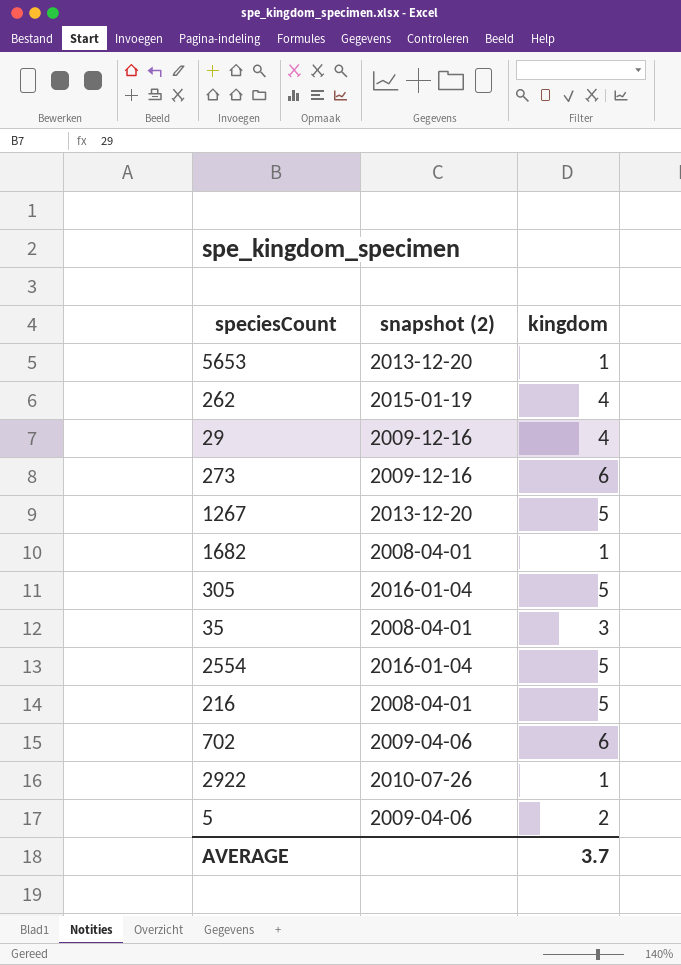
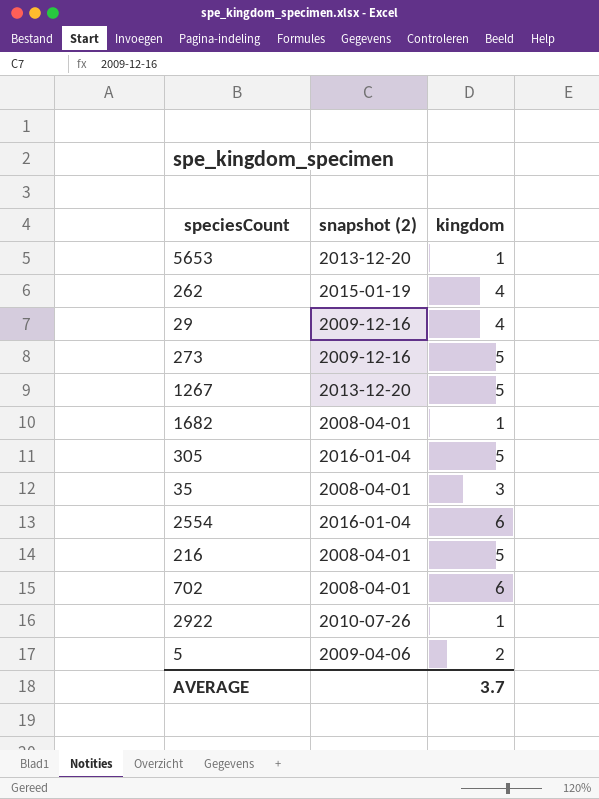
273 | kingdom: 6 -> 5
2554 | kingdom: 5 -> 6
702 | snapshot (2): 2009-04-06 -> 2008-04-01

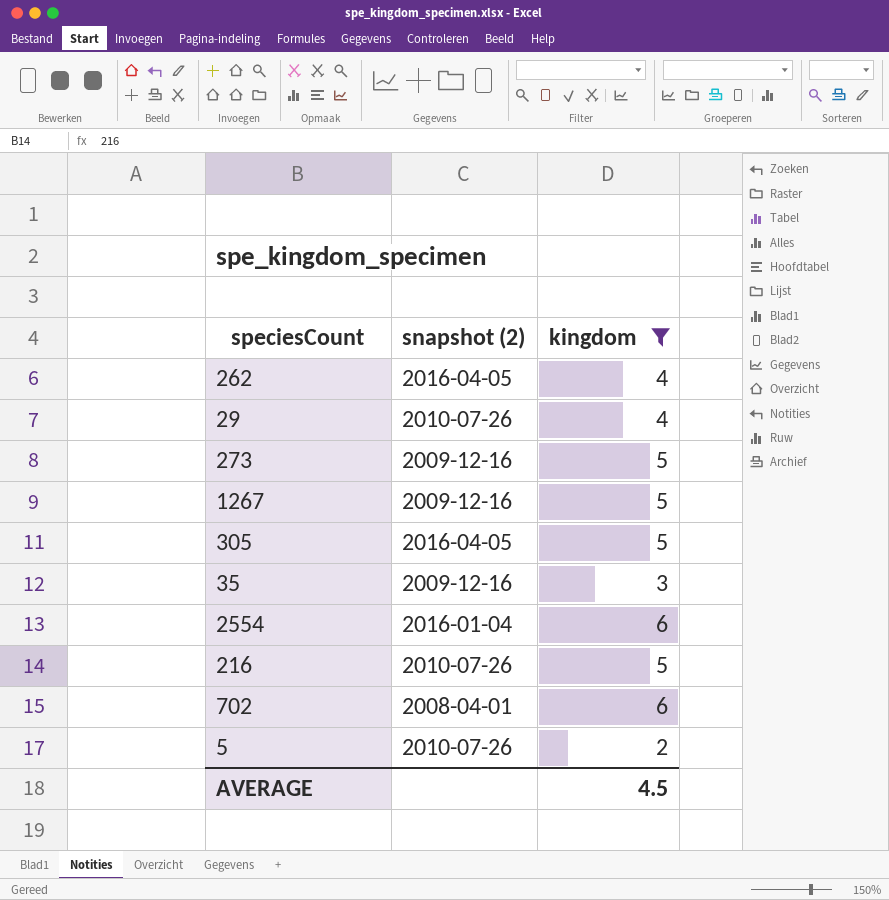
filter: none -> kingdom != 1
262 | snapshot (2): 2015-01-19 -> 2016-04-05
29 | snapshot (2): 2009-12-16 -> 2010-07-26
1267 | snapshot (2): 2013-12-20 -> 2009-12-16
305 | snapshot (2): 2016-01-04 -> 2016-04-05
35 | snapshot (2): 2008-04-01 -> 2009-12-16
216 | snapshot (2): 2008-04-01 -> 2010-07-26
5 | snapshot (2): 2009-04-06 -> 2010-07-26
AVERAGE | kingdom: 3.7 -> 4.5

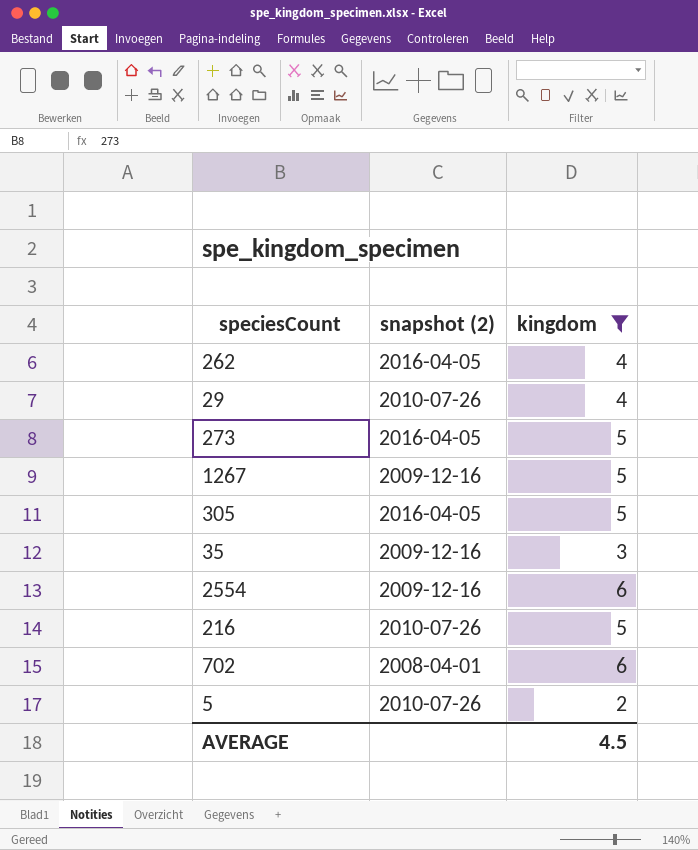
273 | snapshot (2): 2009-12-16 -> 2016-04-05
2554 | snapshot (2): 2016-01-04 -> 2009-12-16

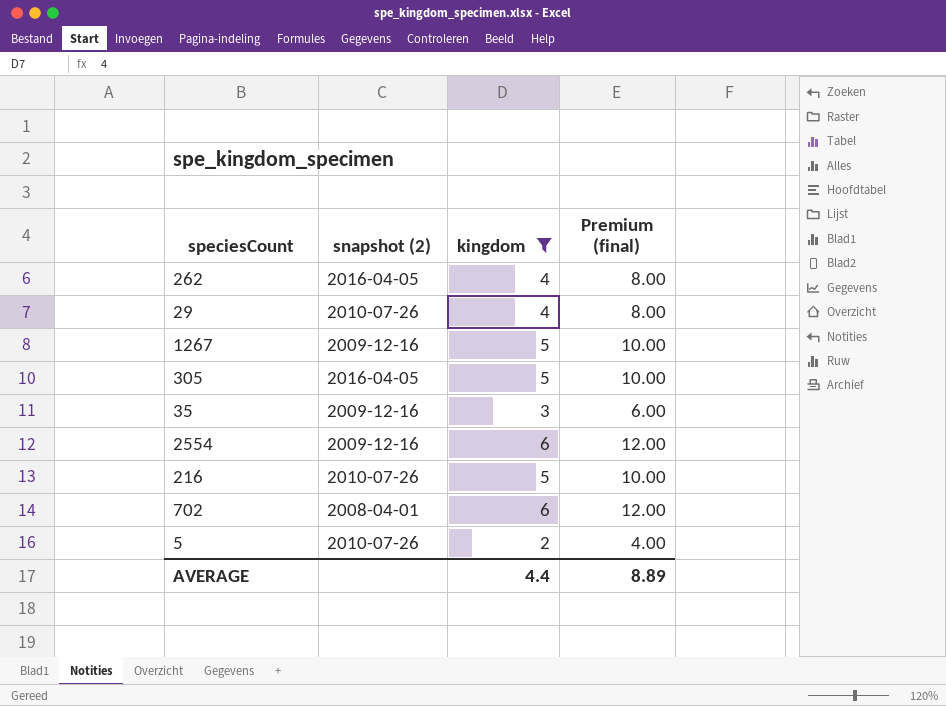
column Premium (final) | formula: none -> [kingdom] * 2
row 273: 2016-04-05 | 5 -> none
AVERAGE | kingdom: 4.5 -> 4.4

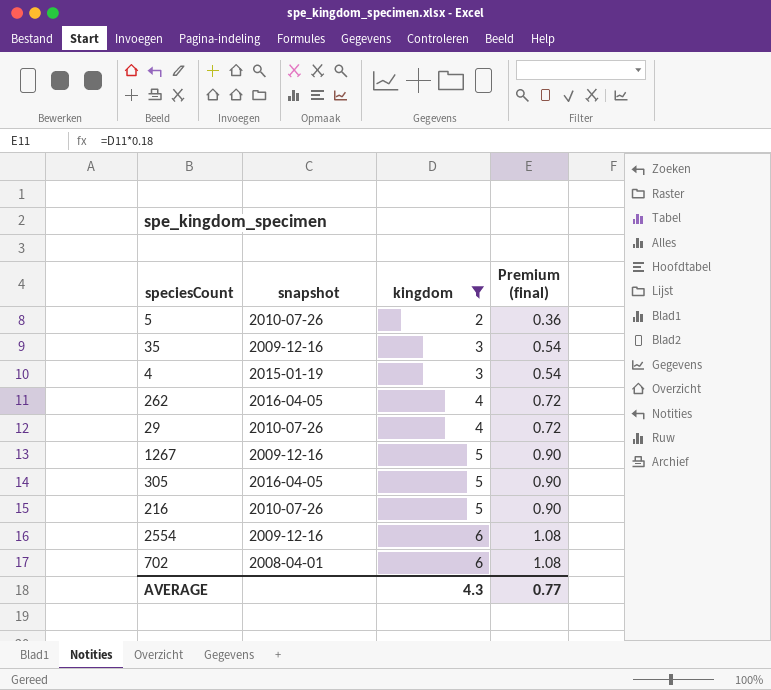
row order: none -> kingdom ascending
column name: snapshot (2) -> snapshot
column Premium (final) | formula: [kingdom] * 2 -> [kingdom] * 0.18
row 4: none -> 2015-01-19 | 3 | 0.54
AVERAGE | kingdom: 4.4 -> 4.3
AVERAGE | Premium (final): 8.89 -> 0.77

